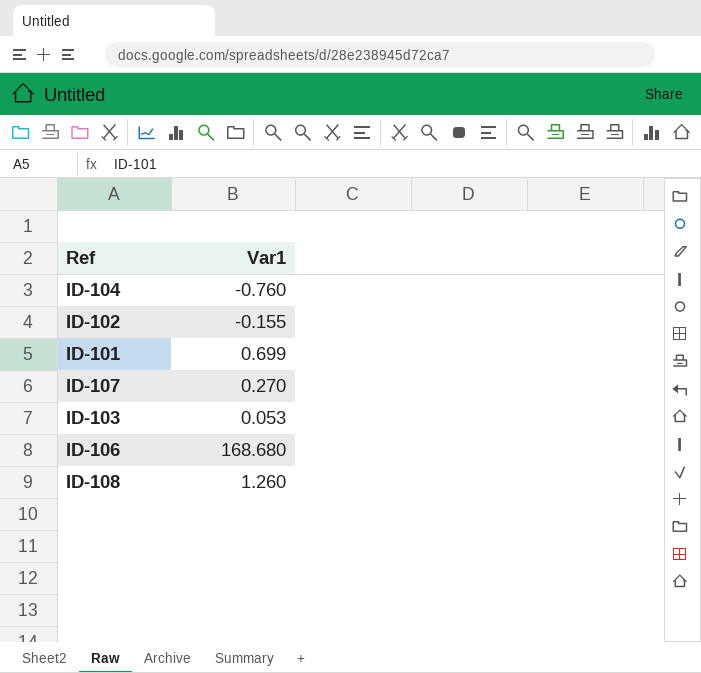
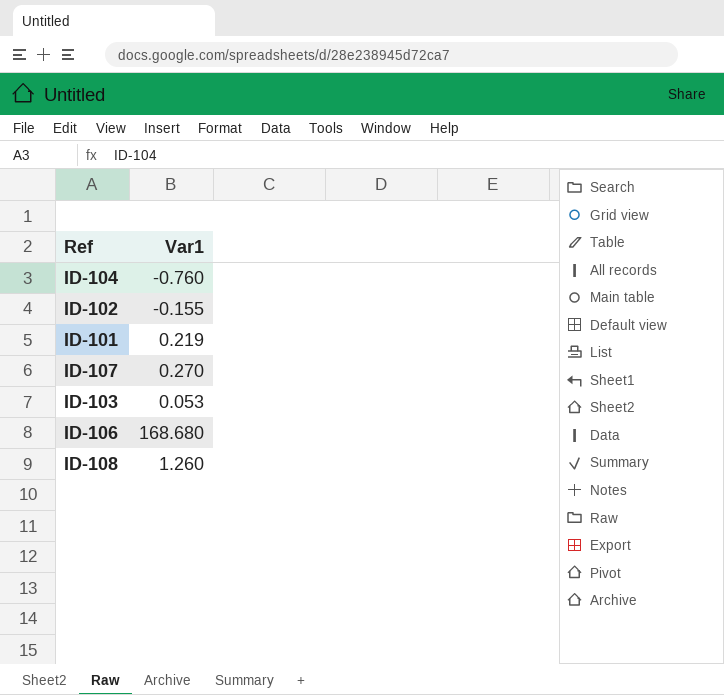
ID-101 | Var1: 0.699 -> 0.219

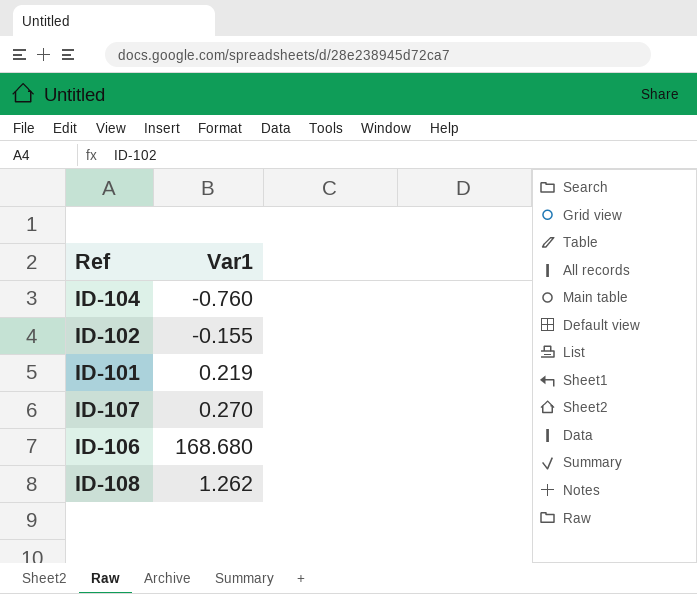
row ID-103: 0.053 -> none
ID-108 | Var1: 1.260 -> 1.262

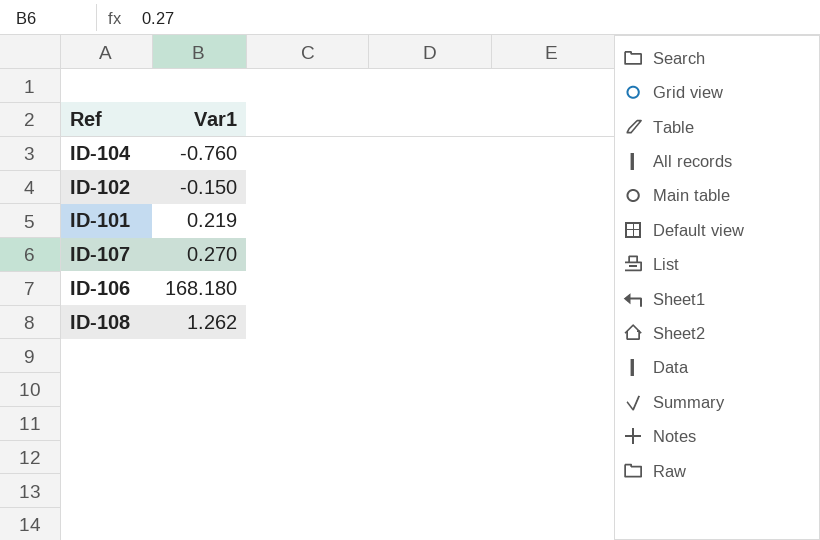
ID-102 | Var1: -0.155 -> -0.150
ID-106 | Var1: 168.680 -> 168.180

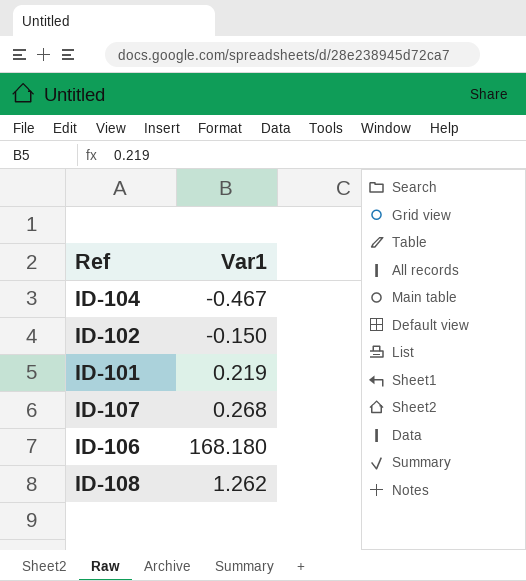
ID-104 | Var1: -0.760 -> -0.467
ID-107 | Var1: 0.270 -> 0.268

